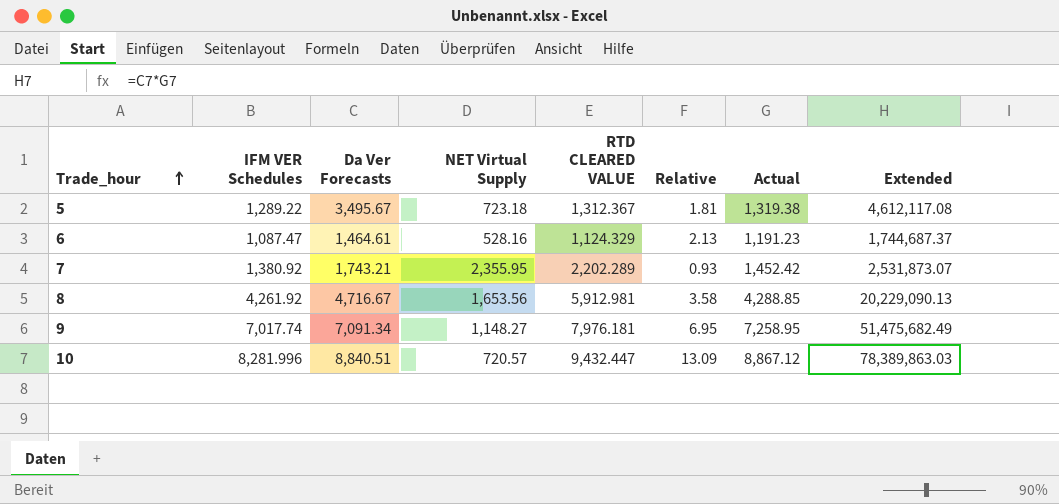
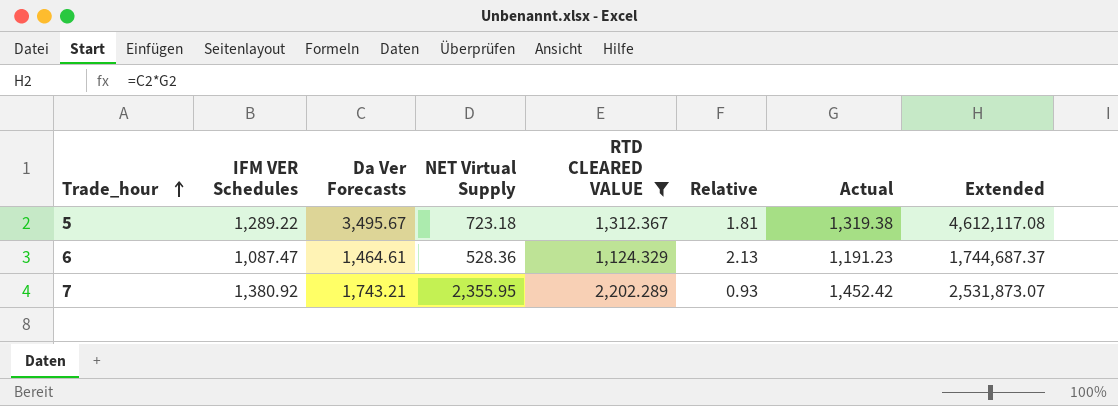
filter: none -> RTD CLEARED VALUE <= 2,202.289
6 | NET Virtual Supply: 528.16 -> 528.36

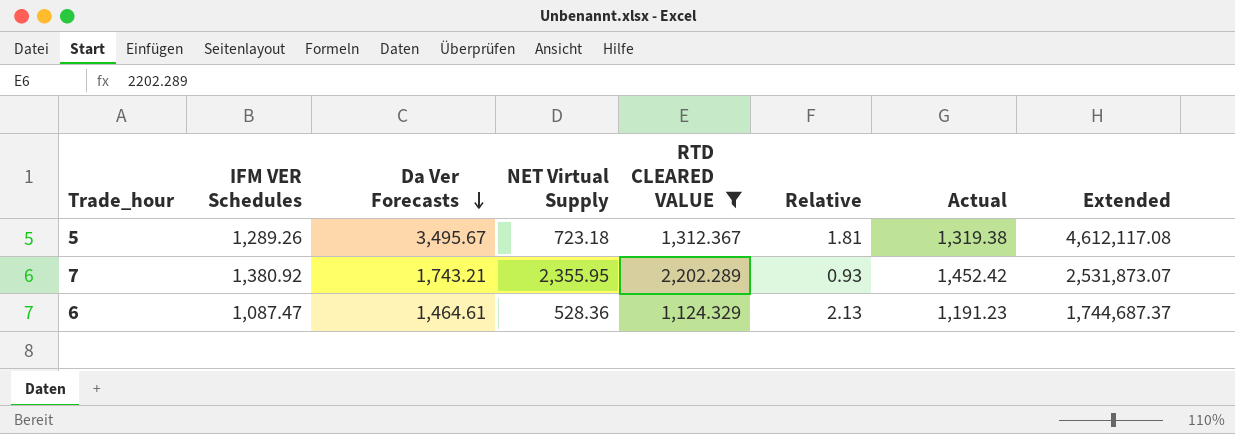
row order: Trade_hour ascending -> Da Ver Forecasts descending
5 | IFM VER Schedules: 1,289.22 -> 1,289.26

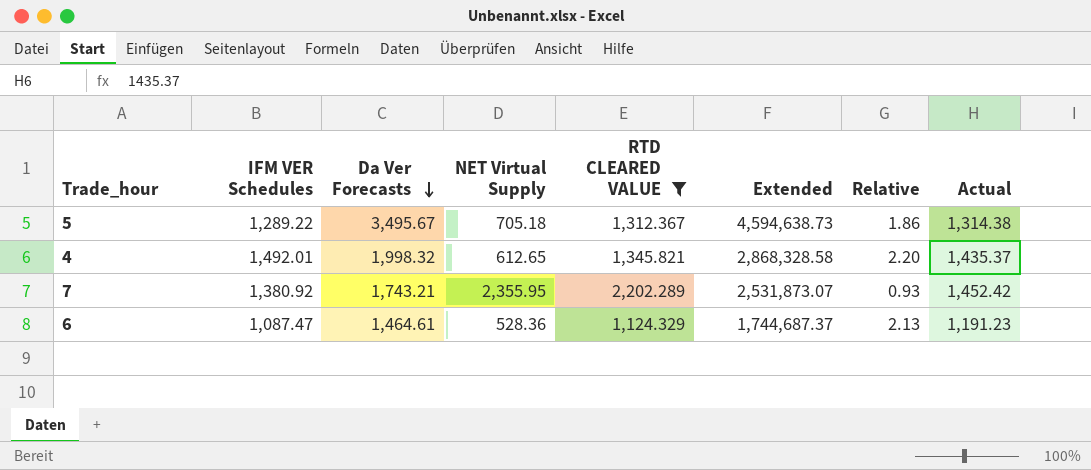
column Extended | position: 8 -> 6
5 | IFM VER Schedules: 1,289.26 -> 1,289.22
5 | NET Virtual Supply: 723.18 -> 705.18
5 | Extended: 4,612,117.08 -> 4,594,638.73
5 | Relative: 1.81 -> 1.86
5 | Actual: 1,319.38 -> 1,314.38
row 4: none -> 1,492.01 | 1,998.32 | 612.65 | 1,345.821 | 2,868,328.58 | 2.20 | 1,435.37

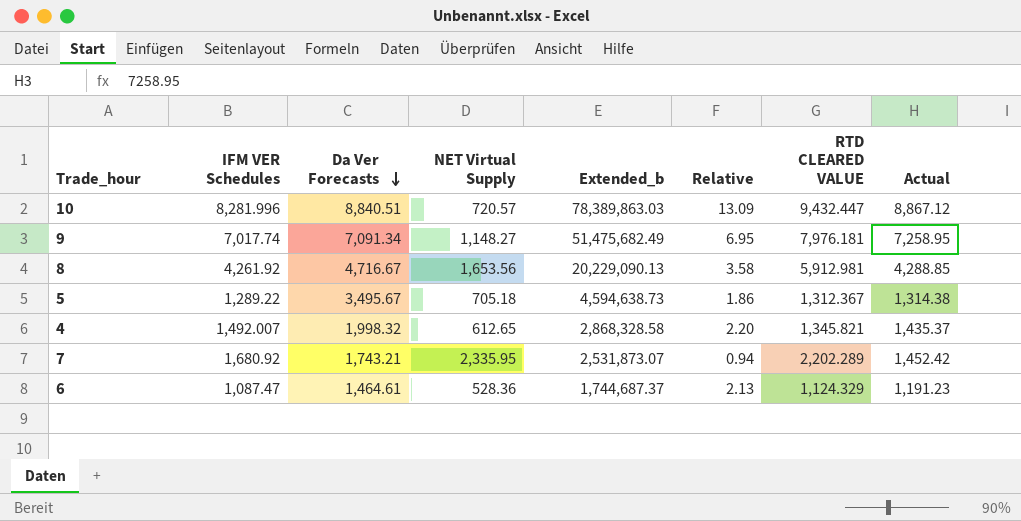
filter: RTD CLEARED VALUE <= 2,202.289 -> none
column name: Extended -> Extended_b
column RTD CLEARED VALUE | position: 5 -> 7
4 | IFM VER Schedules: 1,492.01 -> 1,492.007
7 | IFM VER Schedules: 1,380.92 -> 1,680.92
7 | NET Virtual Supply: 2,355.95 -> 2,335.95
7 | Relative: 0.93 -> 0.94

